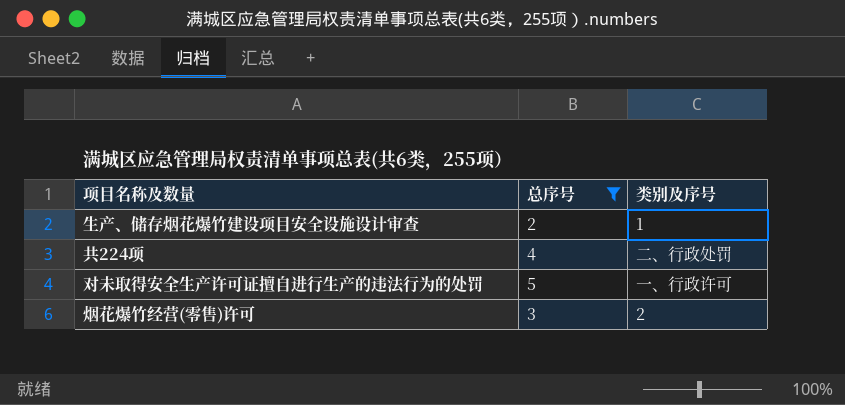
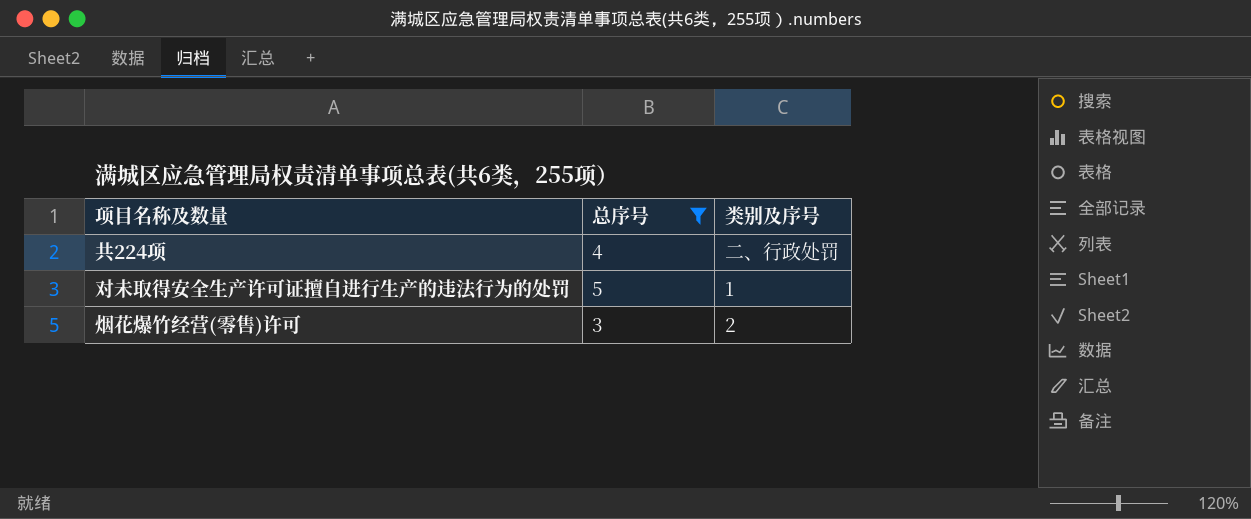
row 生产、储存烟花爆竹建设项目安全设施设计审查: 2 | 1 -> none
对未取得安全生产许可证擅自进行生产的违法行为的处罚 | 类别及序号: 一、行政许可 -> 1

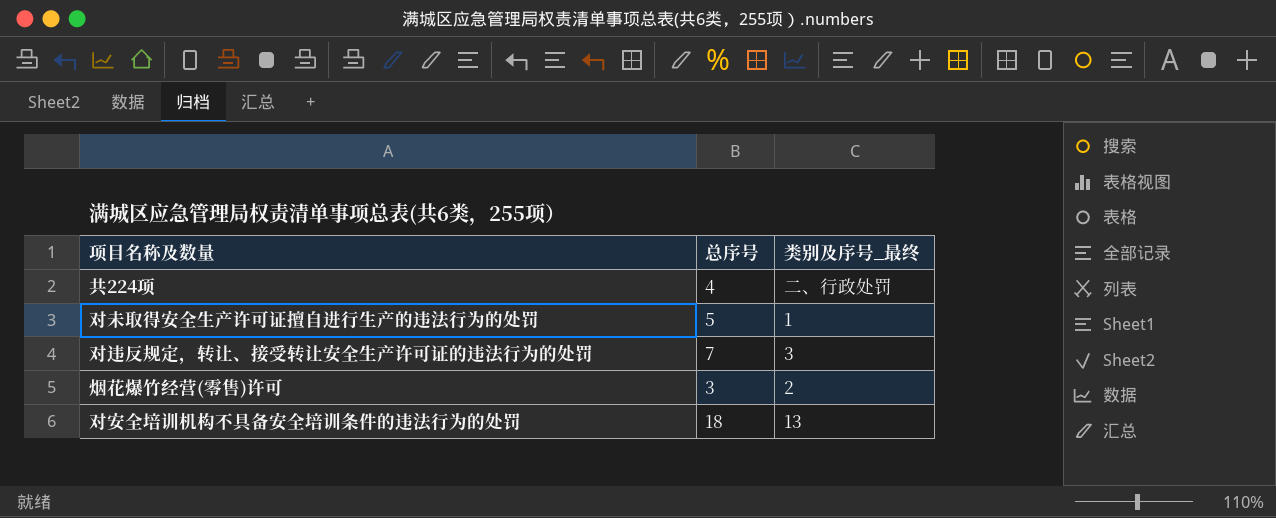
filter: 总序号 <= 5 -> none
column name: 类别及序号 -> 类别及序号_最终

